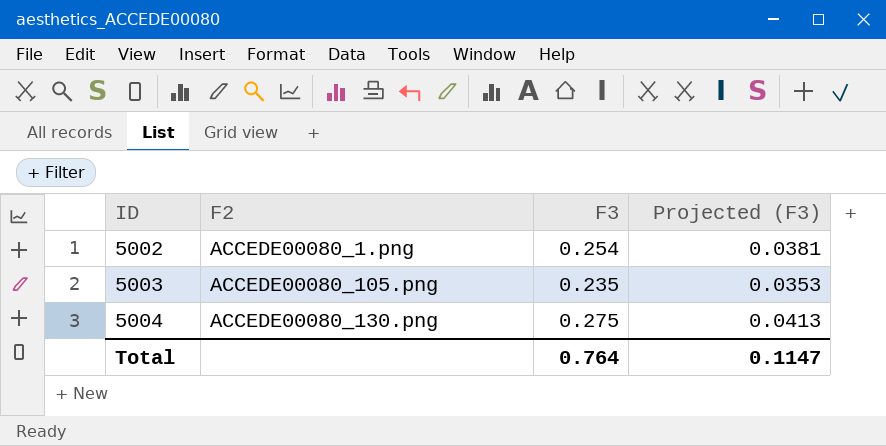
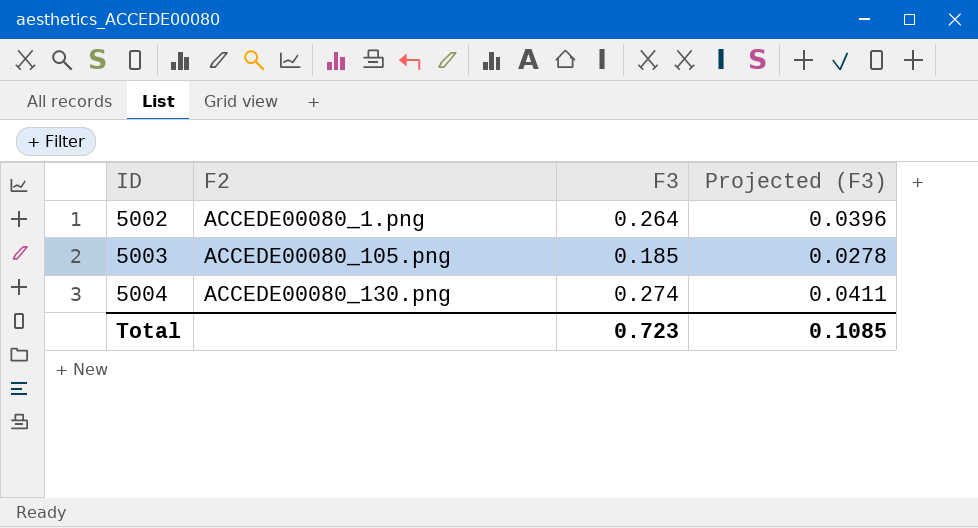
5002 | F3: 0.254 -> 0.264
5002 | Projected (F3): 0.0381 -> 0.0396
5003 | F3: 0.235 -> 0.185
5003 | Projected (F3): 0.0353 -> 0.0278
5004 | F3: 0.275 -> 0.274
5004 | Projected (F3): 0.0413 -> 0.0411
Total | F3: 0.764 -> 0.723
Total | Projected (F3): 0.1147 -> 0.1085

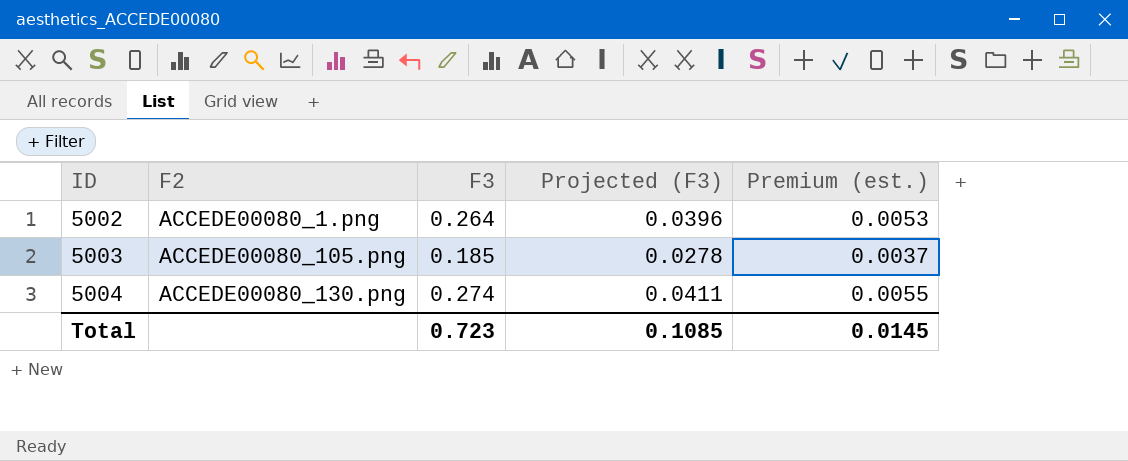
column Premium (est.) | formula: none -> [F3] * 0.02

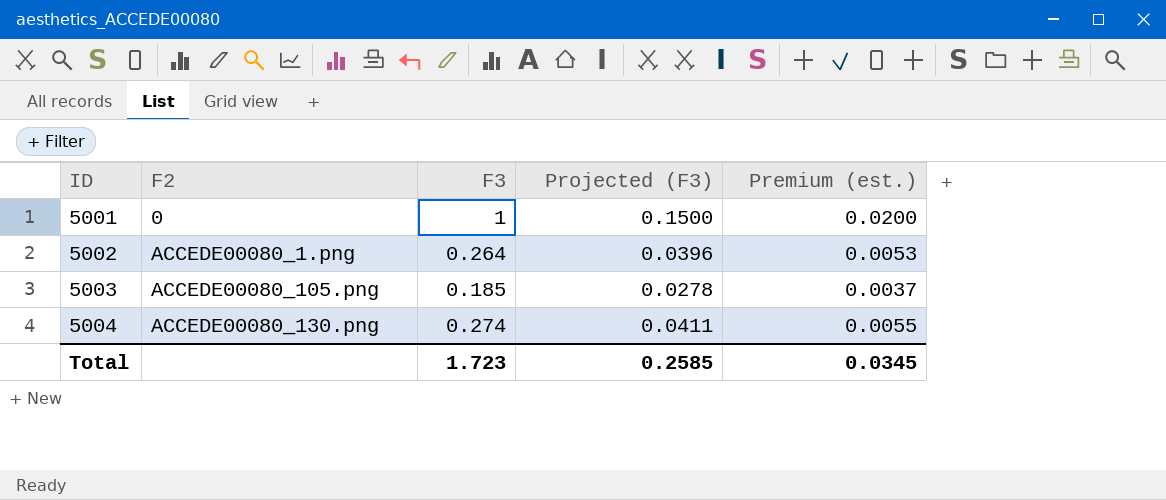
row 5001: none -> 0 | 1 | 0.1500 | 0.0200
Total | F3: 0.723 -> 1.723
Total | Projected (F3): 0.1085 -> 0.2585
Total | Premium (est.): 0.0145 -> 0.0345

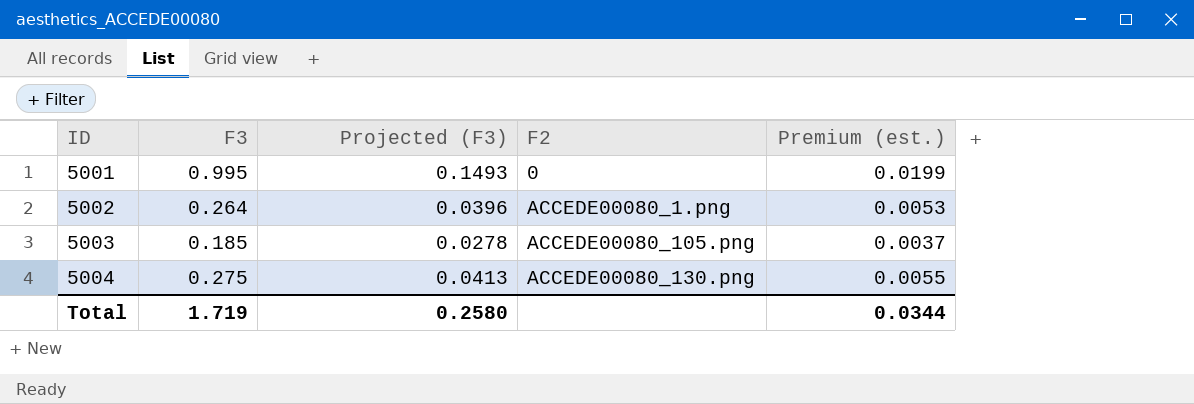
column F2 | position: 2 -> 4
5001 | F3: 1 -> 0.995
5001 | Projected (F3): 0.1500 -> 0.1493
5001 | Premium (est.): 0.0200 -> 0.0199
5004 | F3: 0.274 -> 0.275
5004 | Projected (F3): 0.0411 -> 0.0413
Total | F3: 1.723 -> 1.719
Total | Projected (F3): 0.2585 -> 0.2580
Total | Premium (est.): 0.0345 -> 0.0344

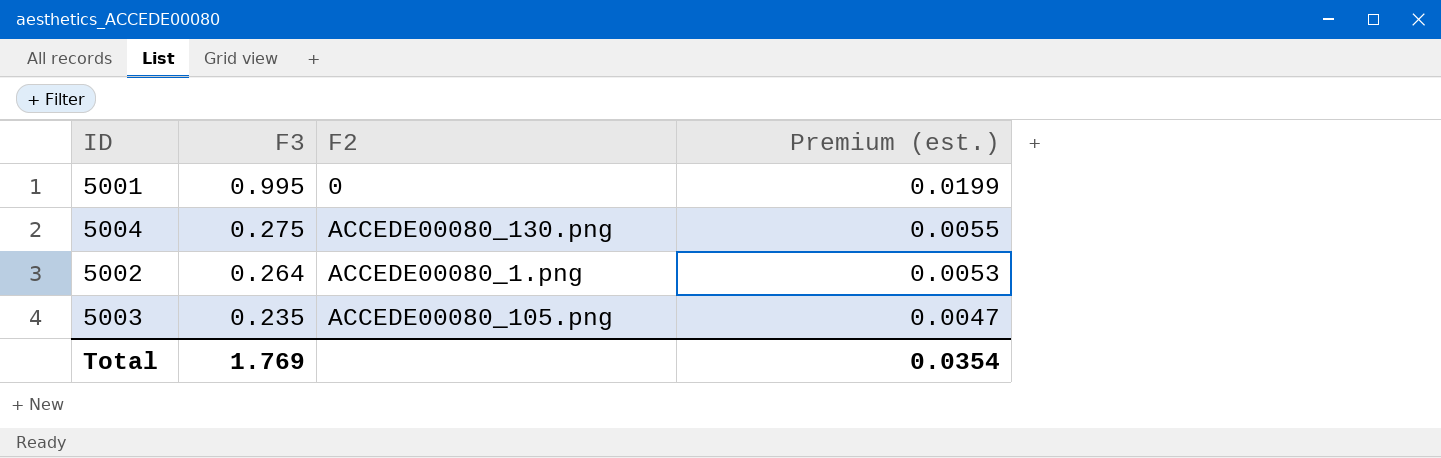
row order: ID ascending -> F3 descending
column Projected (F3) | formula: [F3] * 0.15 -> none
5003 | F3: 0.185 -> 0.235
5003 | Premium (est.): 0.0037 -> 0.0047
Total | F3: 1.719 -> 1.769
Total | Premium (est.): 0.0344 -> 0.0354

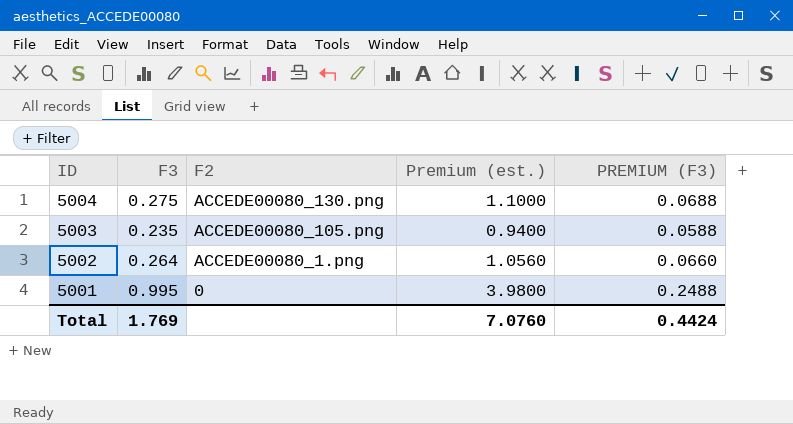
row order: F3 descending -> ID descending
column Premium (est.) | formula: [F3] * 0.02 -> [F3] * 4
column PREMIUM (F3) | formula: none -> [F3] * 0.25
Total | Premium (est.): 0.0354 -> 7.0760

